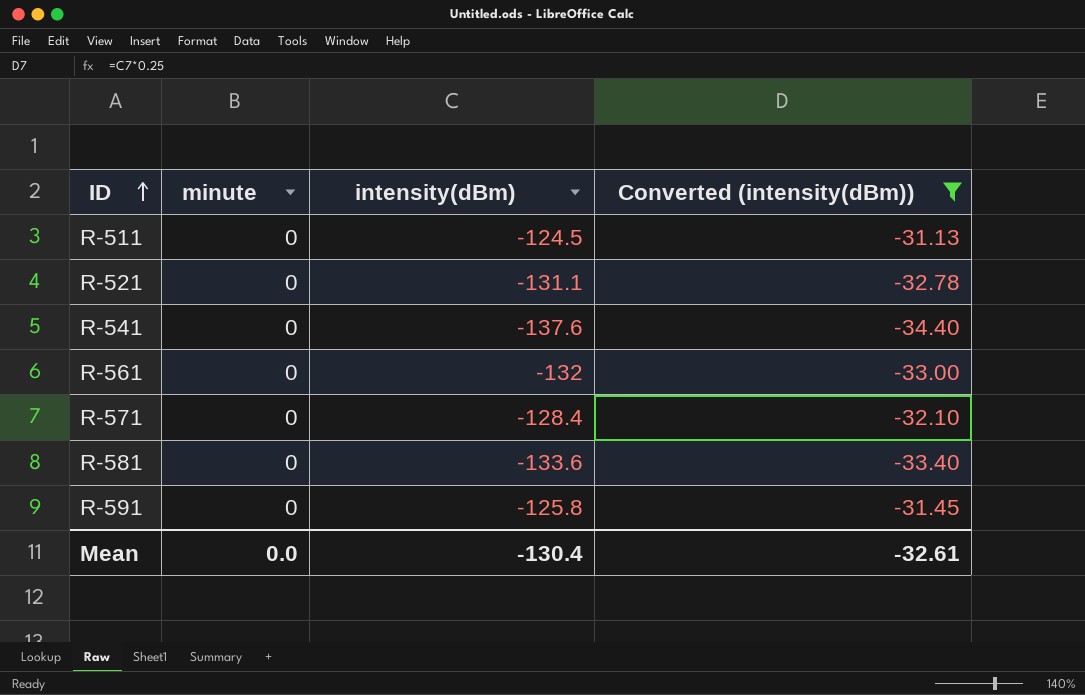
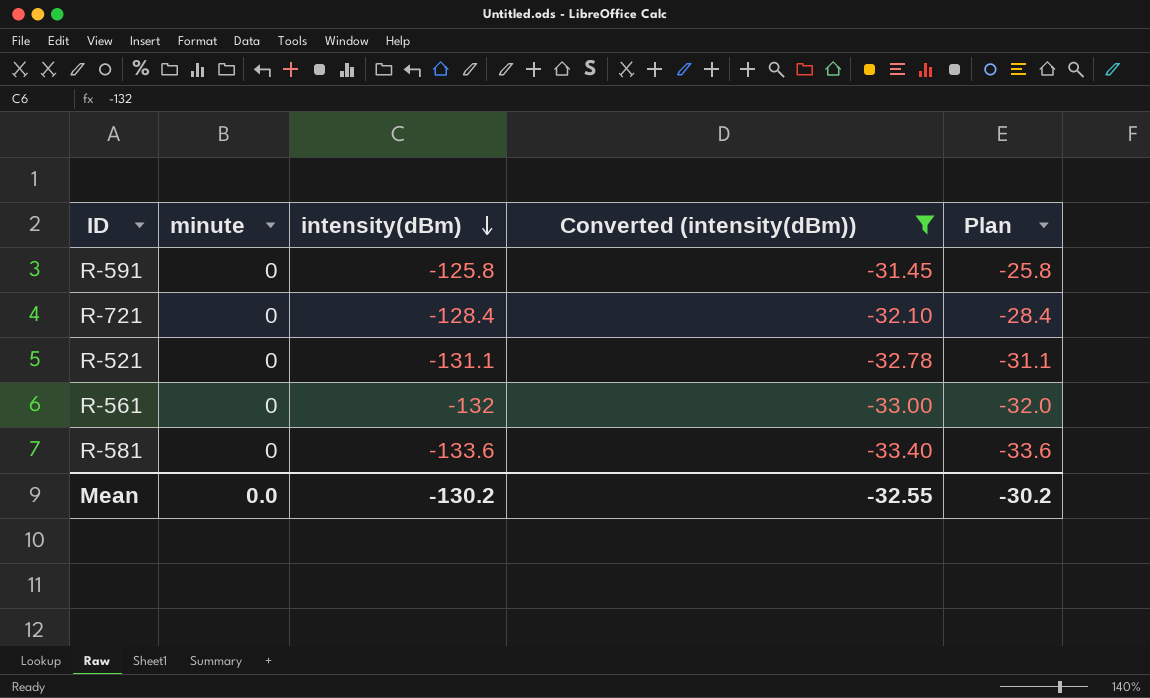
row order: ID ascending -> intensity(dBm) descending
column Plan | formula: none -> [intensity(dBm)] + 100
row R-511: 0 | -124.5 | -31.13 -> none
row R-541: 0 | -137.6 | -34.40 -> none
row R-571: 0 | -128.4 | -32.10 -> none
row R-721: none -> 0 | -128.4 | -32.10 | -28.4
Mean | intensity(dBm): -130.4 -> -130.2
Mean | Converted (intensity(dBm)): -32.61 -> -32.55

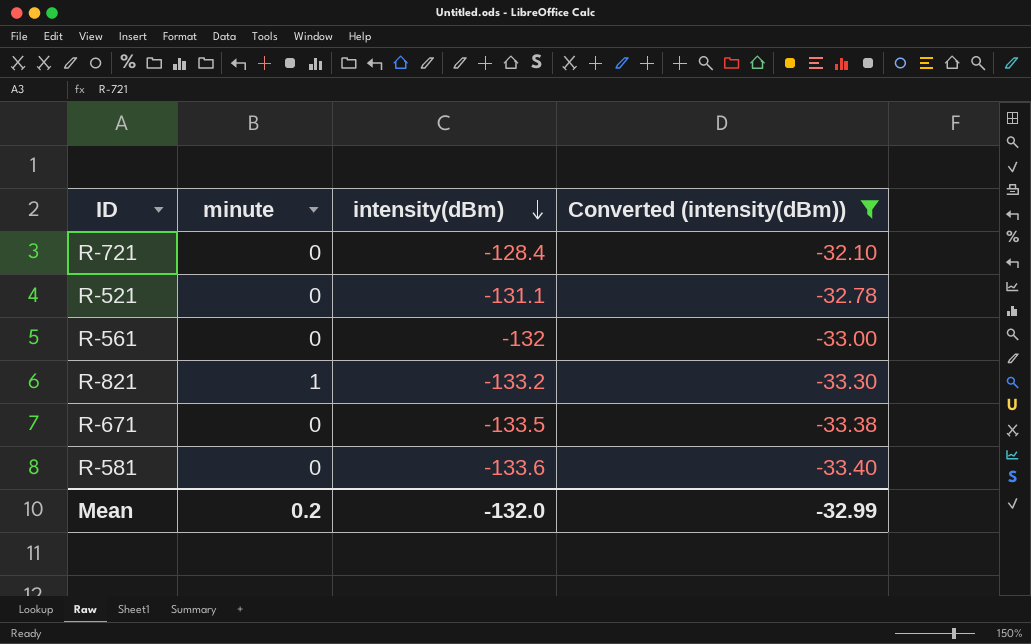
column Plan | formula: [intensity(dBm)] + 100 -> none
row R-591: 0 | -125.8 | -31.45 | -25.8 -> none
row R-821: none -> 1 | -133.2 | -33.30
row R-671: none -> 0 | -133.5 | -33.38
Mean | minute: 0.0 -> 0.2
Mean | intensity(dBm): -130.2 -> -132.0
Mean | Converted (intensity(dBm)): -32.55 -> -32.99

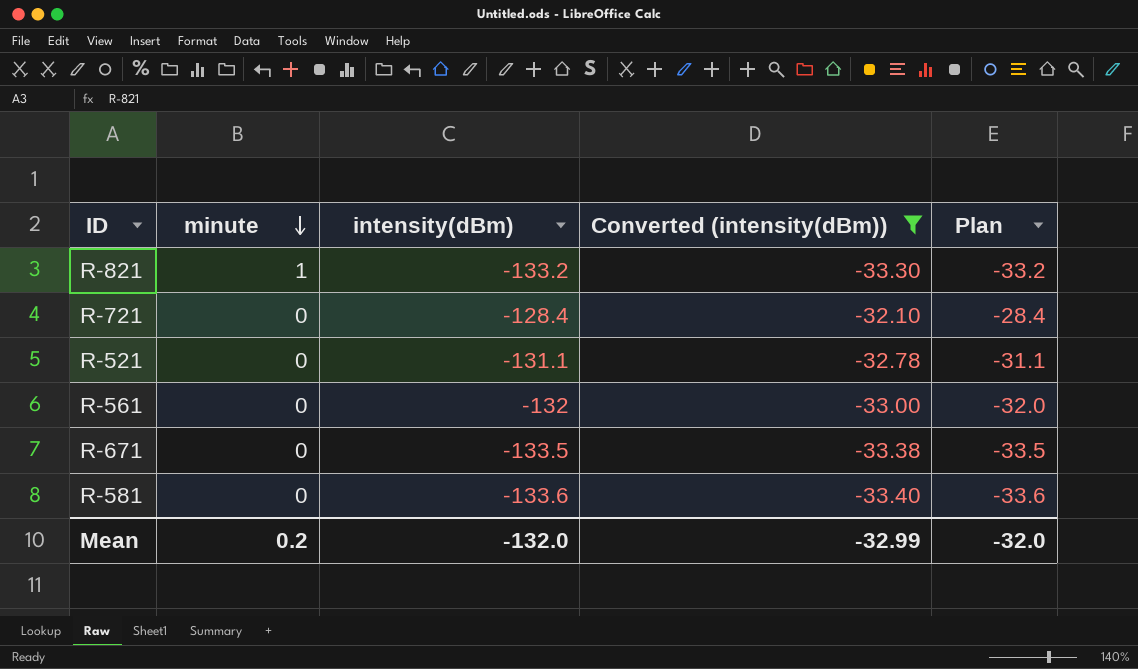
row order: intensity(dBm) descending -> minute descending
column Plan | formula: none -> [intensity(dBm)] + 100

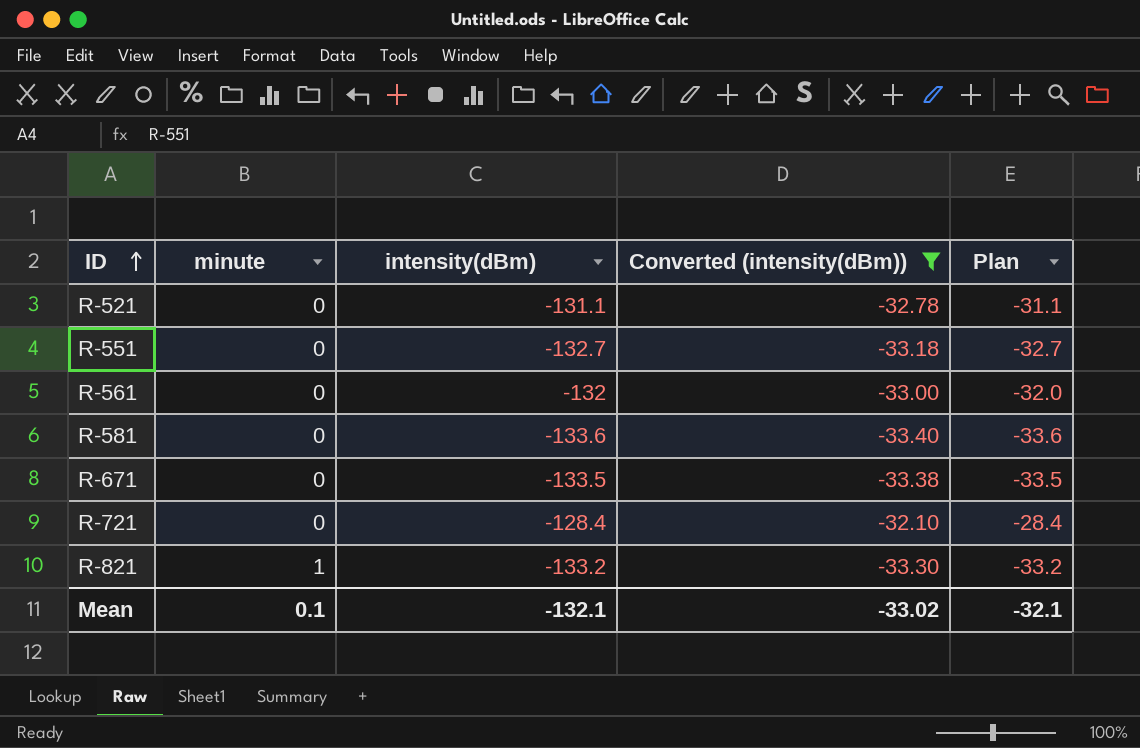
row order: minute descending -> ID ascending
row R-551: none -> 0 | -132.7 | -33.18 | -32.7
Mean | minute: 0.2 -> 0.1
Mean | intensity(dBm): -132.0 -> -132.1
Mean | Converted (intensity(dBm)): -32.99 -> -33.02
Mean | Plan: -32.0 -> -32.1

